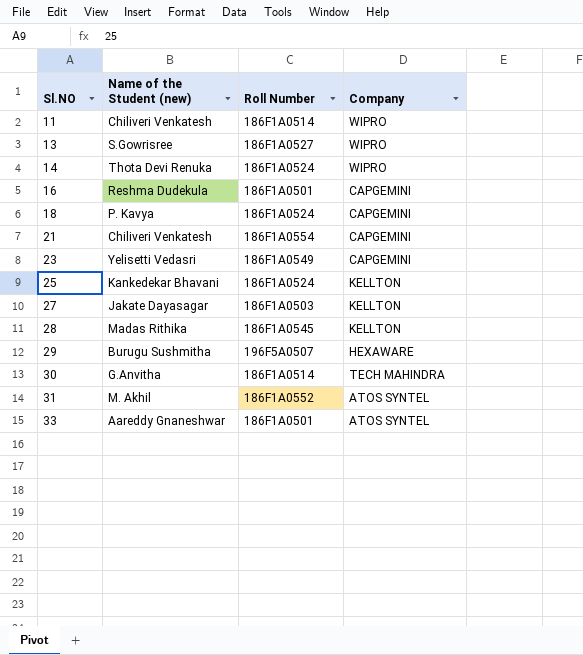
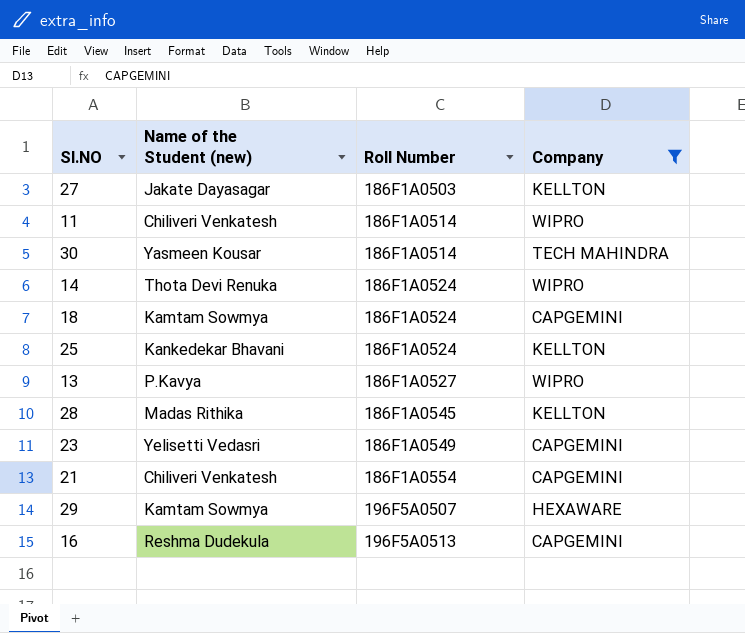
filter: none -> Company != ATOS SYNTEL
row order: Sl.NO ascending -> Roll Number ascending
30 | Name of the Student (new): G.Anvitha -> Yasmeen Kousar
18 | Name of the Student (new): P. Kavya -> Kamtam Sowmya
13 | Name of the Student (new): S.Gowrisree -> P.Kavya
29 | Name of the Student (new): Burugu Sushmitha -> Kamtam Sowmya
16 | Roll Number: 186F1A0501 -> 196F5A0513

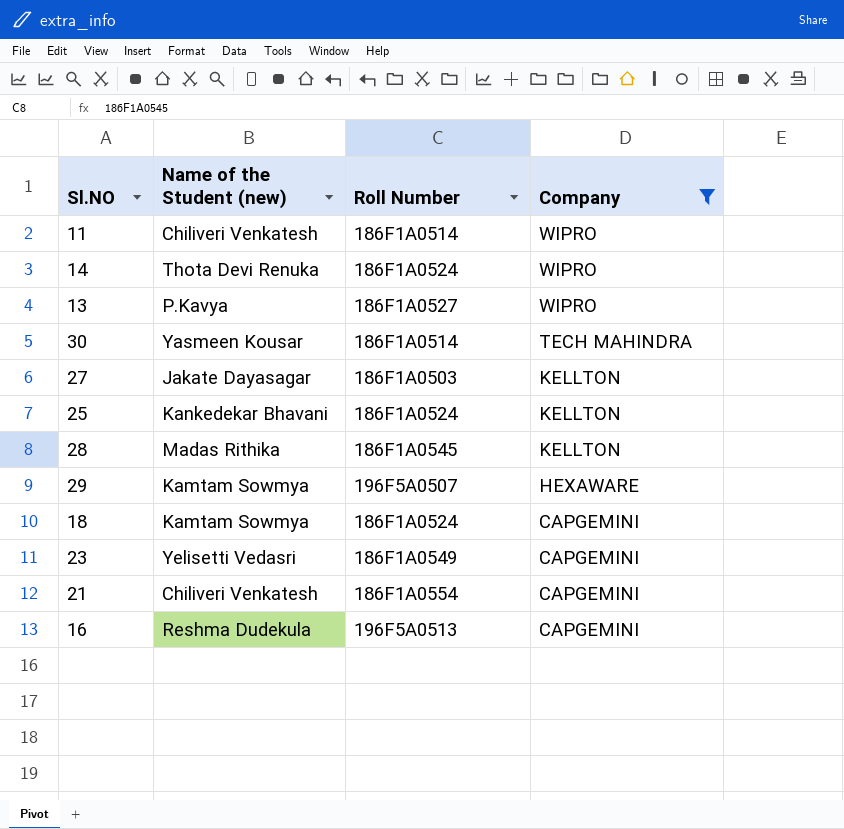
row order: Roll Number ascending -> Company descending

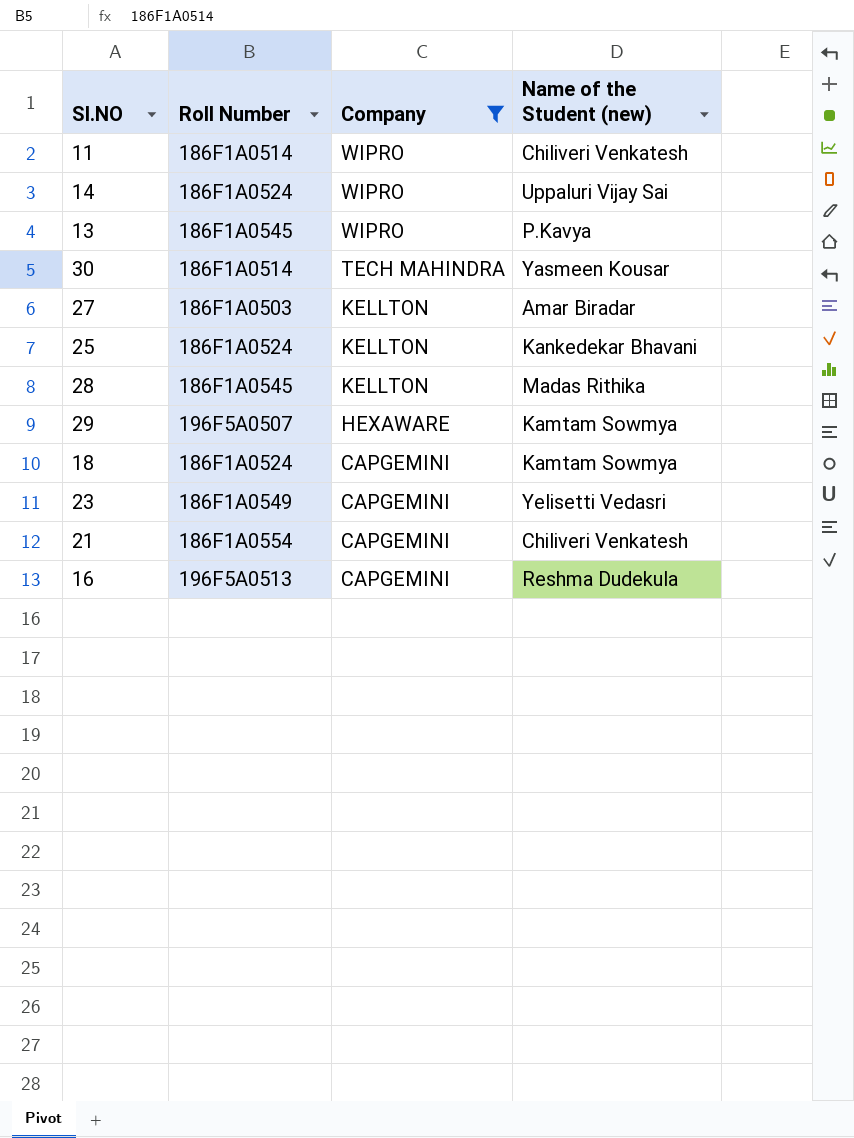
column Name of the Student (new) | position: 2 -> 4
14 | Name of the Student (new): Thota Devi Renuka -> Uppaluri Vijay Sai
13 | Roll Number: 186F1A0527 -> 186F1A0545
27 | Name of the Student (new): Jakate Dayasagar -> Amar Biradar

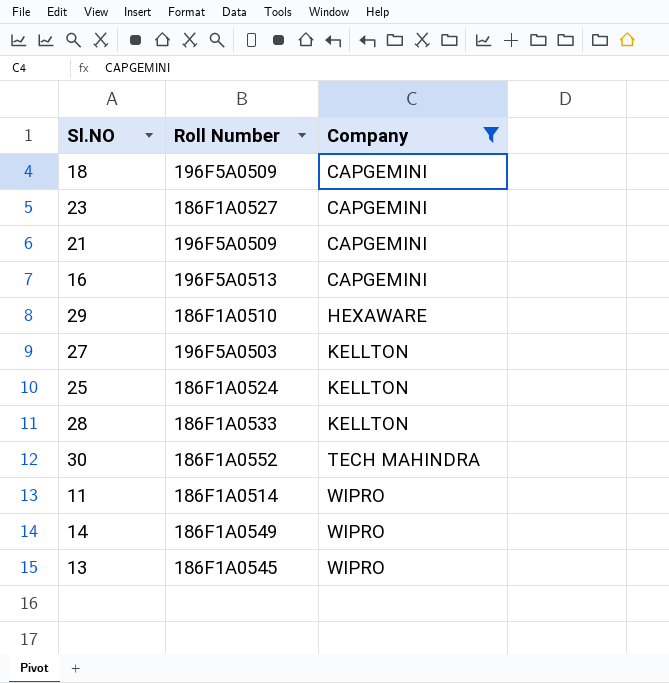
row order: Company descending -> Company ascending
column Name of the Student (new) | position: 4 -> none
18 | Roll Number: 186F1A0524 -> 196F5A0509
23 | Roll Number: 186F1A0549 -> 186F1A0527
21 | Roll Number: 186F1A0554 -> 196F5A0509
29 | Roll Number: 196F5A0507 -> 186F1A0510
27 | Roll Number: 186F1A0503 -> 196F5A0503
28 | Roll Number: 186F1A0545 -> 186F1A0533
30 | Roll Number: 186F1A0514 -> 186F1A0552
14 | Roll Number: 186F1A0524 -> 186F1A0549

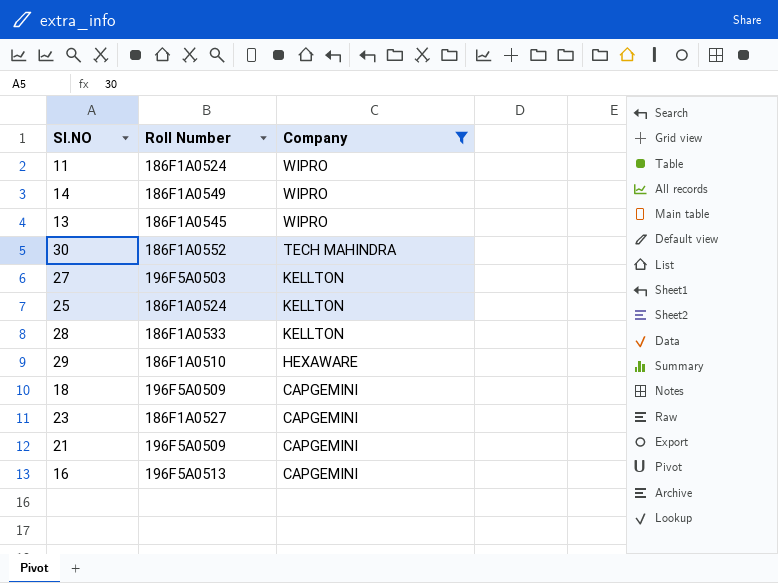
row order: Company ascending -> Company descending
11 | Roll Number: 186F1A0514 -> 186F1A0524

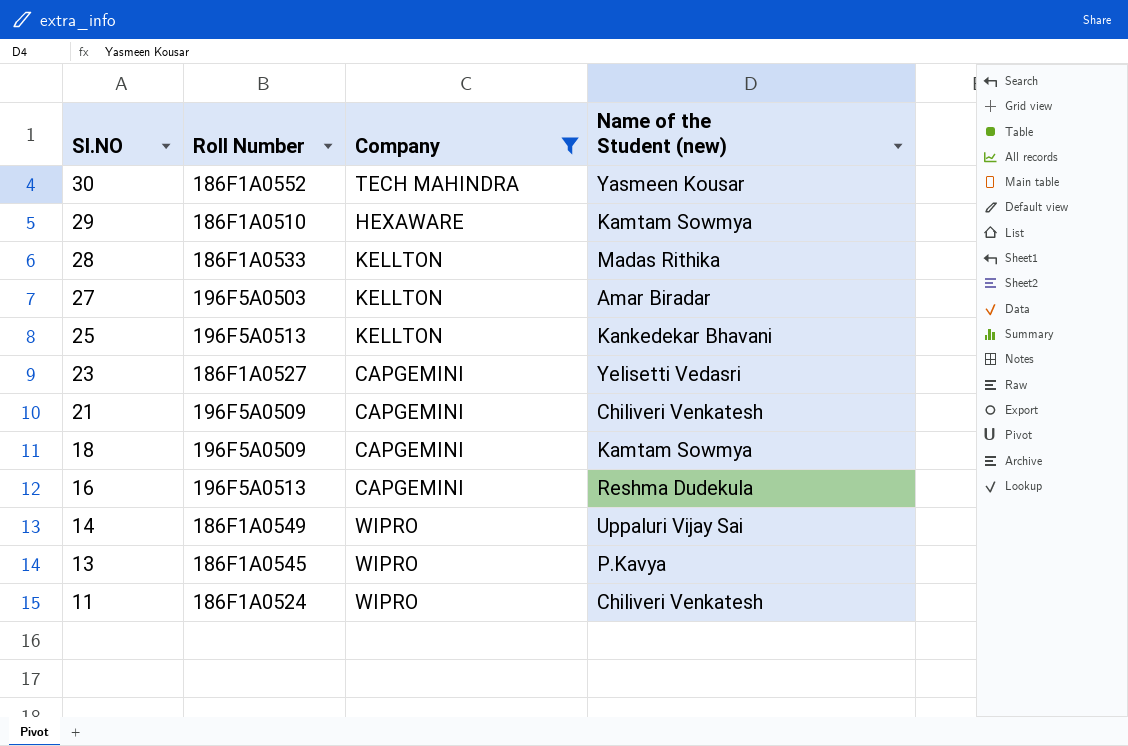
row order: Company descending -> Sl.NO descending
column Name of the Student (new) | position: none -> 4
25 | Roll Number: 186F1A0524 -> 196F5A0513

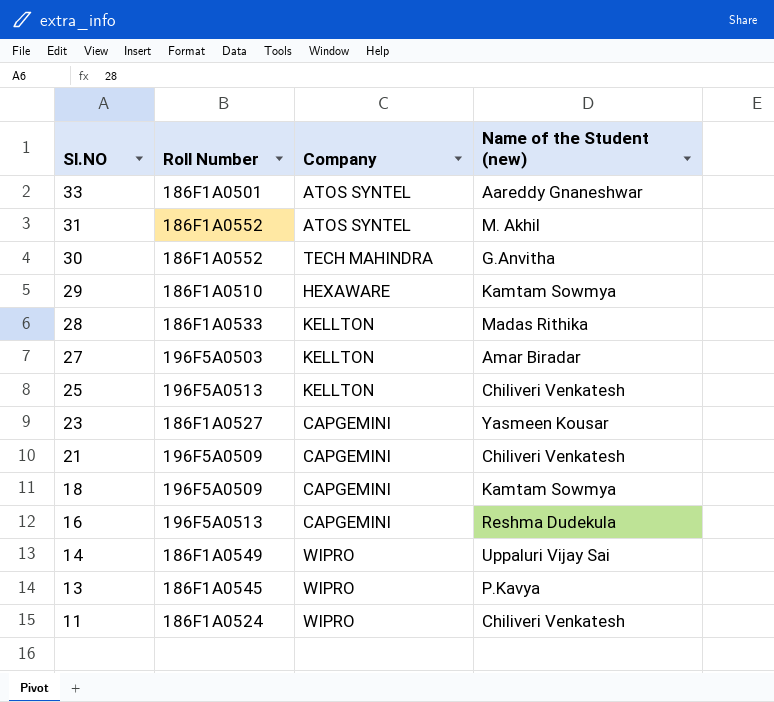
filter: Company != ATOS SYNTEL -> none
30 | Name of the Student (new): Yasmeen Kousar -> G.Anvitha
25 | Name of the Student (new): Kankedekar Bhavani -> Chiliveri Venkatesh
23 | Name of the Student (new): Yelisetti Vedasri -> Yasmeen Kousar

